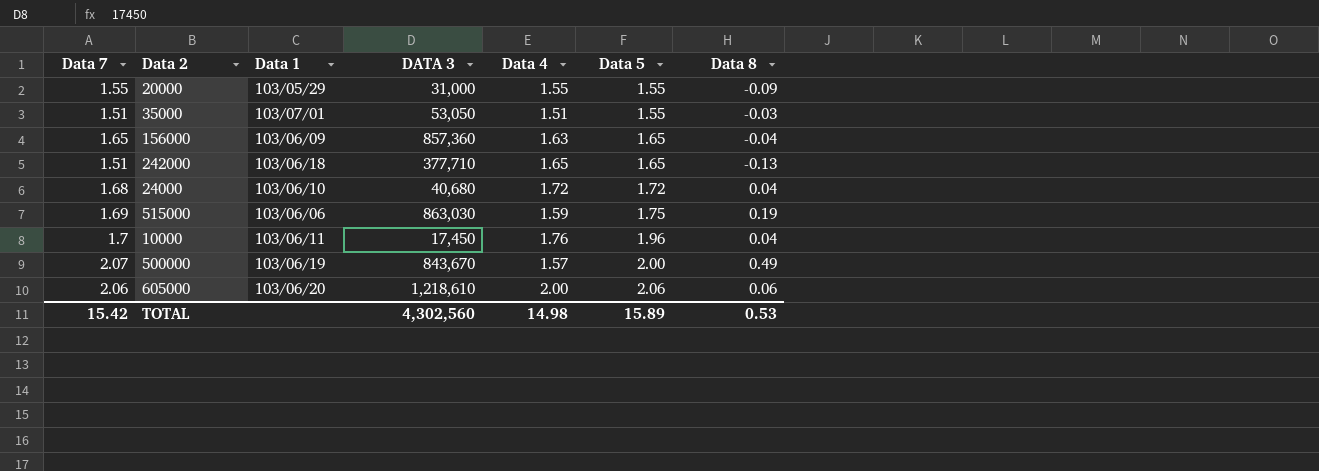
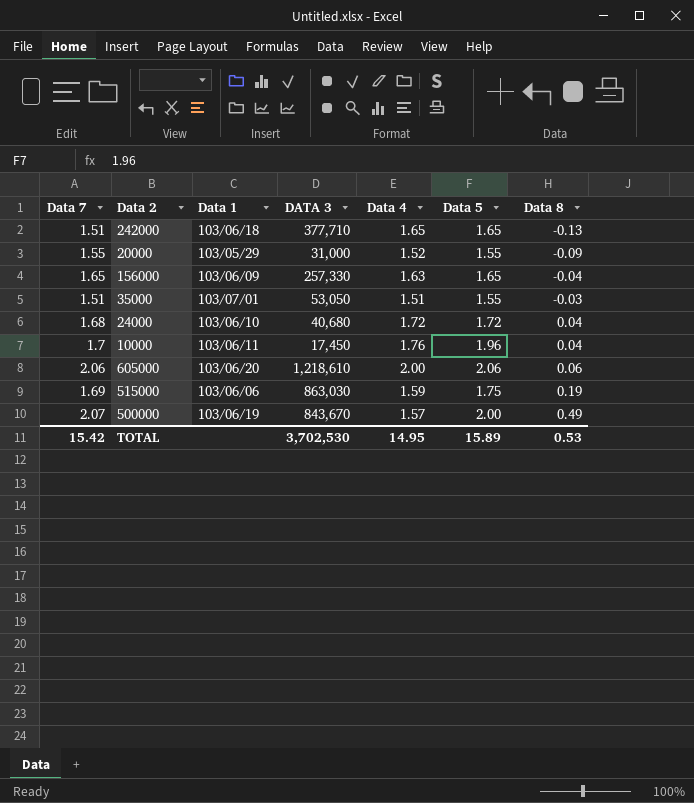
row order: Data 5 ascending -> Data 8 ascending
20000 | Data 4: 1.55 -> 1.52
156000 | DATA 3: 857,360 -> 257,330
TOTAL | DATA 3: 4,302,560 -> 3,702,530
TOTAL | Data 4: 14.98 -> 14.95

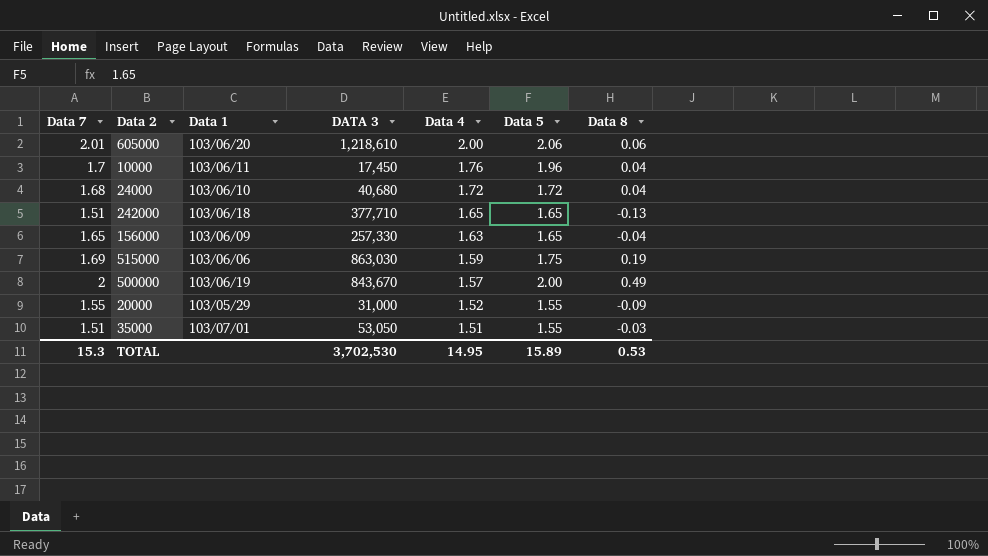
row order: Data 8 ascending -> Data 4 descending
605000 | Data 7: 2.06 -> 2.01
500000 | Data 7: 2.07 -> 2
TOTAL | Data 7: 15.42 -> 15.3

